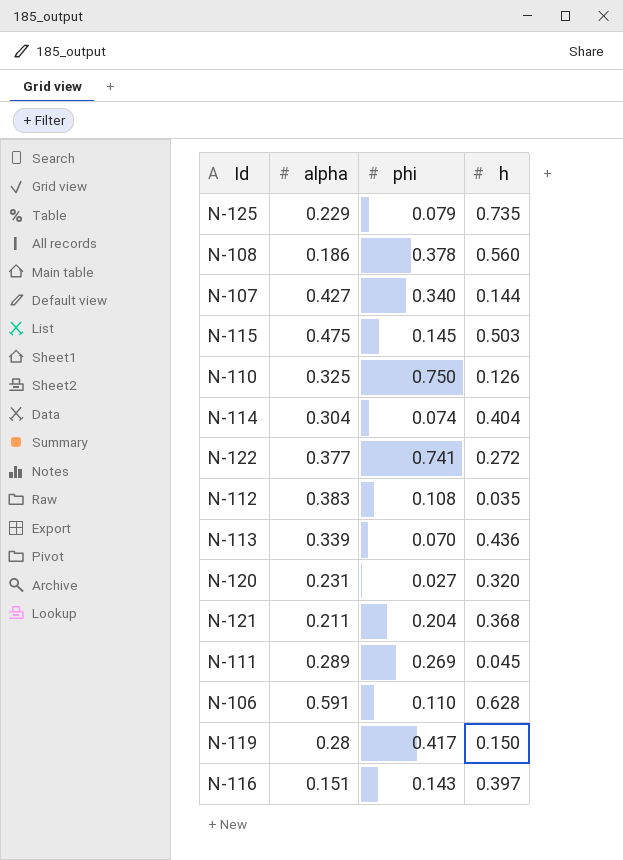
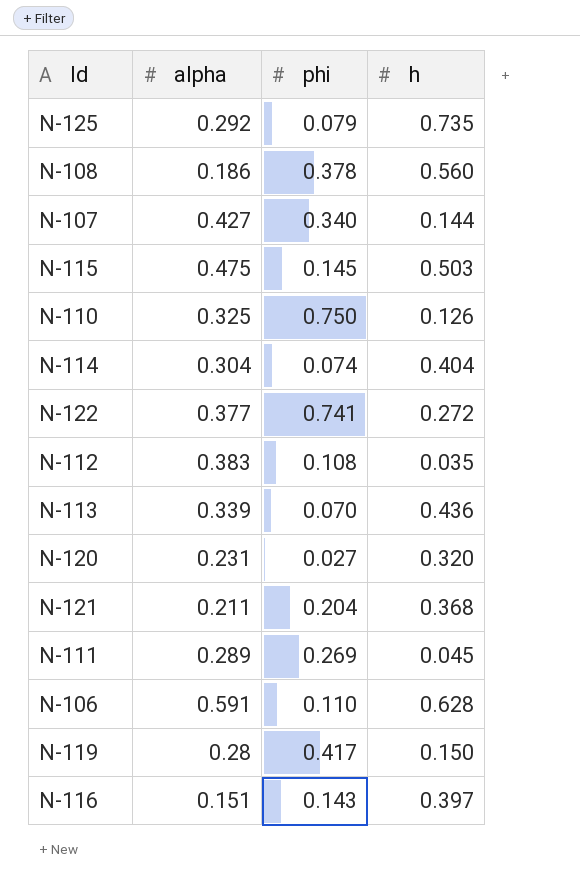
N-125 | alpha: 0.229 -> 0.292

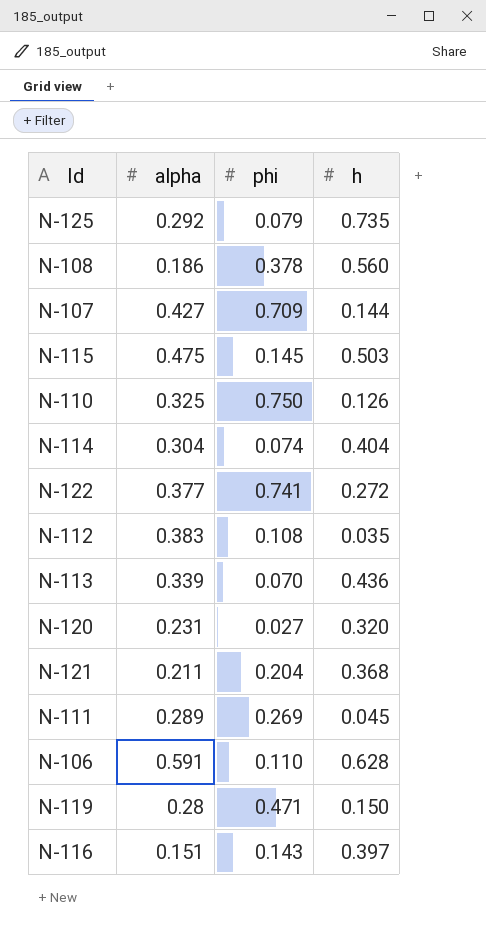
N-107 | phi: 0.340 -> 0.709
N-119 | phi: 0.417 -> 0.471

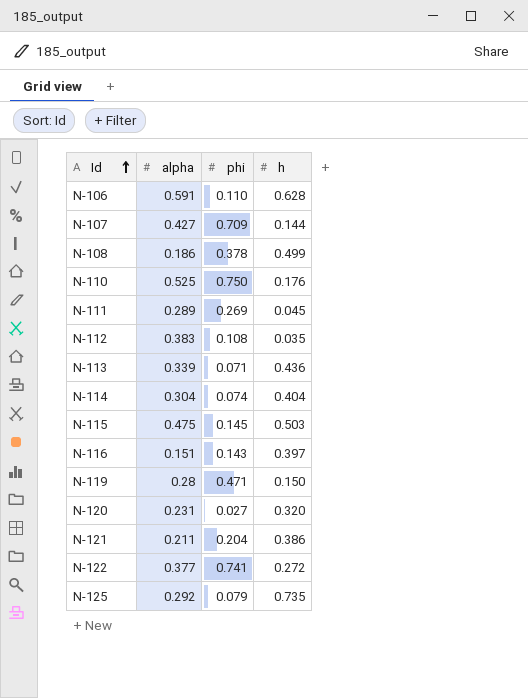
row order: none -> Id ascending
N-108 | h: 0.560 -> 0.499
N-110 | alpha: 0.325 -> 0.525
N-110 | h: 0.126 -> 0.176
N-113 | phi: 0.070 -> 0.071
N-121 | h: 0.368 -> 0.386

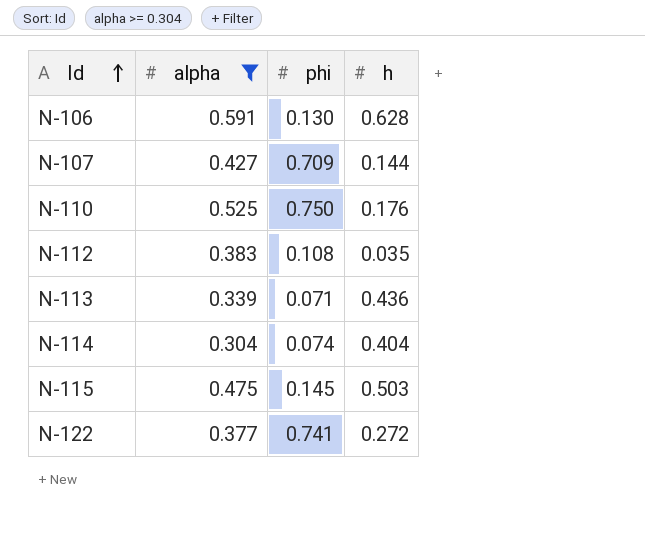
filter: none -> alpha >= 0.304
N-106 | phi: 0.110 -> 0.130

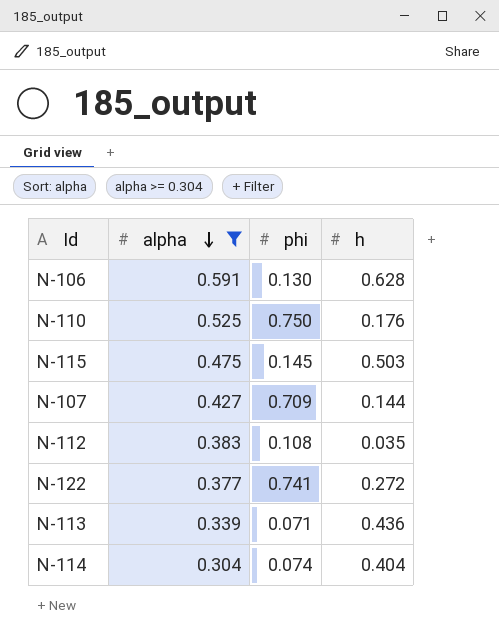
row order: Id ascending -> alpha descending

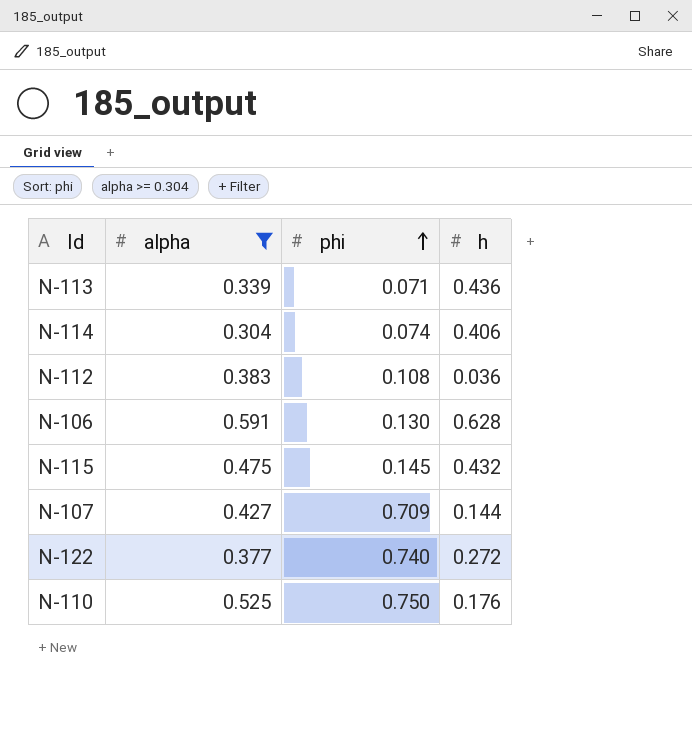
row order: alpha descending -> phi ascending
N-114 | h: 0.404 -> 0.406
N-112 | h: 0.035 -> 0.036
N-115 | h: 0.503 -> 0.432
N-122 | phi: 0.741 -> 0.740

